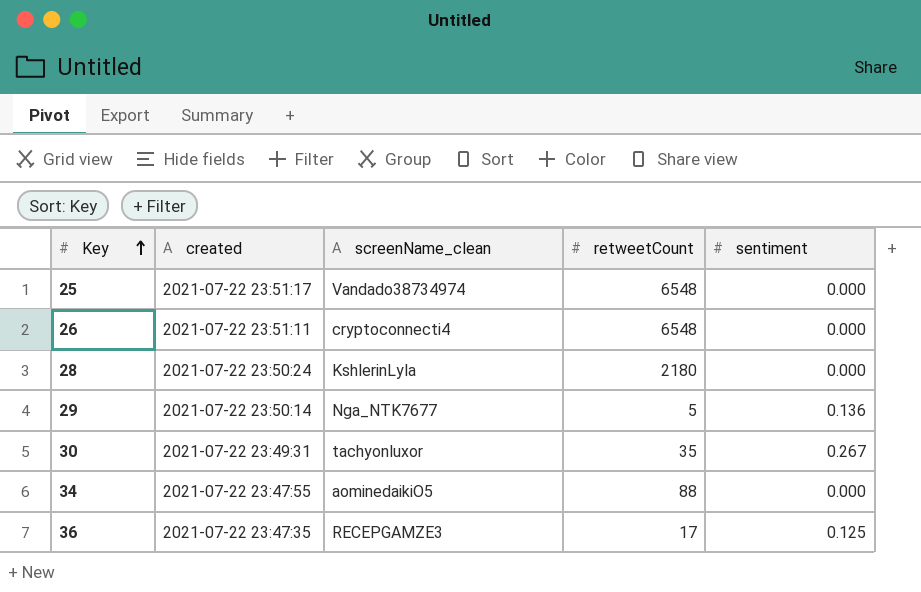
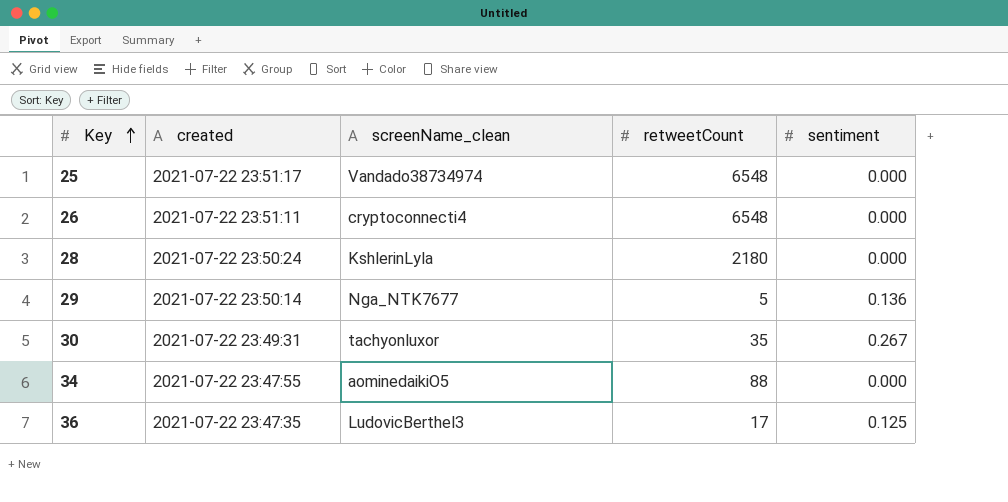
36 | screenName_clean: RECEPGAMZE3 -> LudovicBerthel3

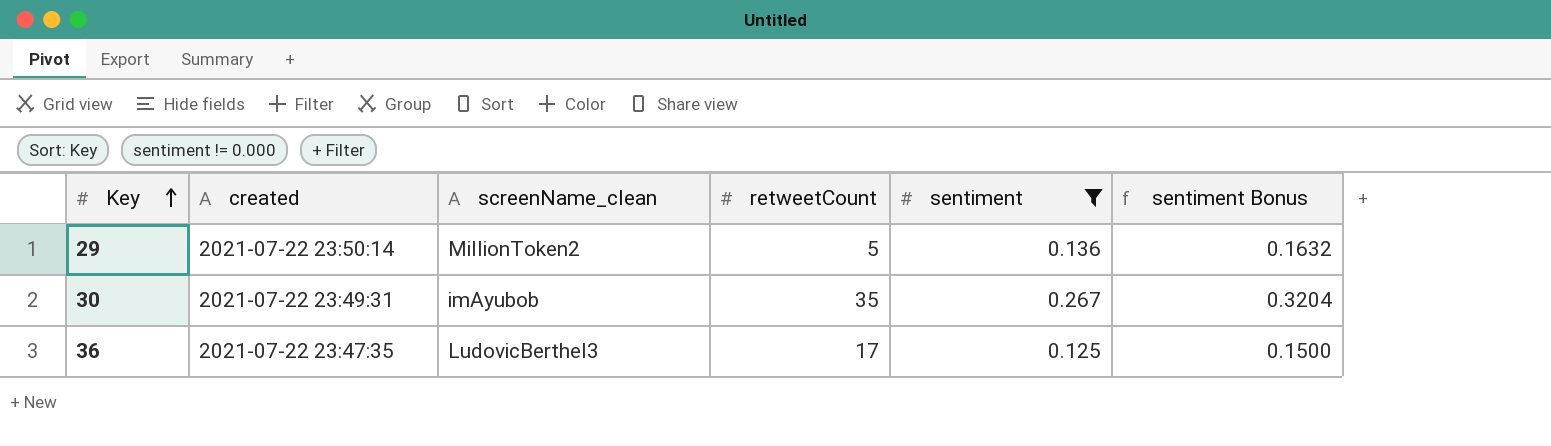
filter: none -> sentiment != 0.000
column sentiment Bonus | formula: none -> [sentiment] * 1.2
29 | screenName_clean: Nga_NTK7677 -> MillionToken2
30 | screenName_clean: tachyonluxor -> imAyubob

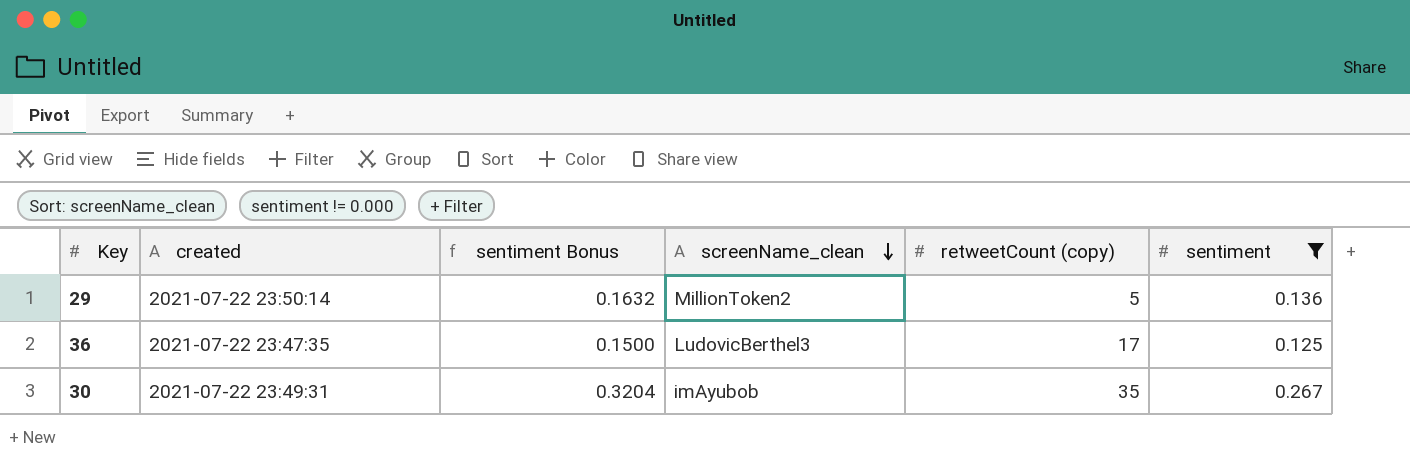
row order: Key ascending -> screenName_clean descending
column sentiment Bonus | position: 6 -> 3
column name: retweetCount -> retweetCount (copy)

